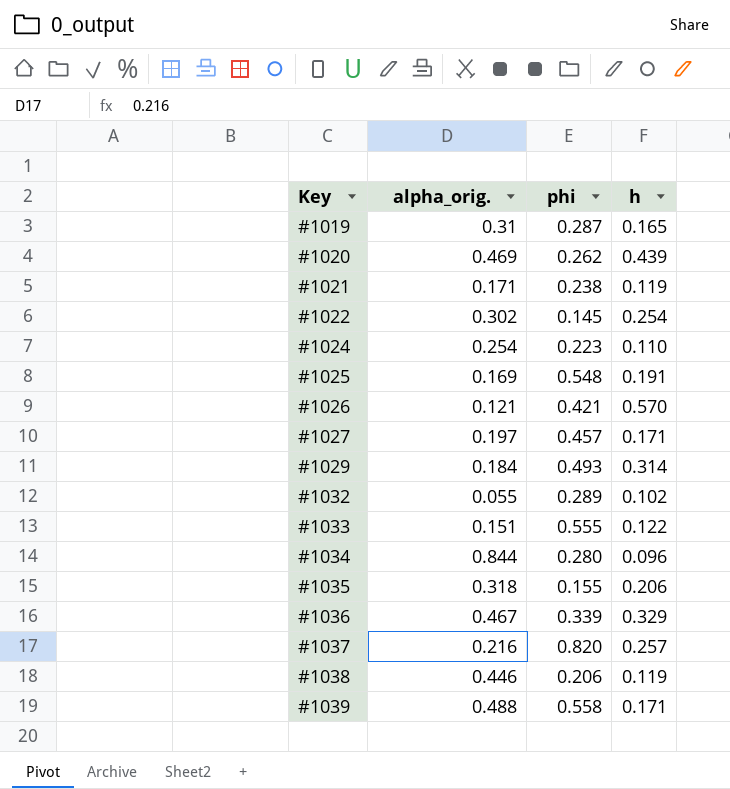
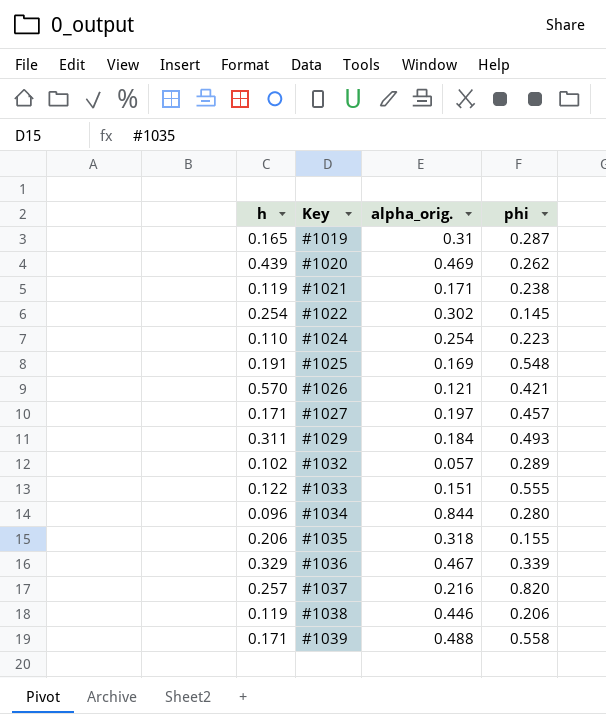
column h | position: 4 -> 1
#1029 | h: 0.314 -> 0.311
#1032 | alpha_orig.: 0.055 -> 0.057

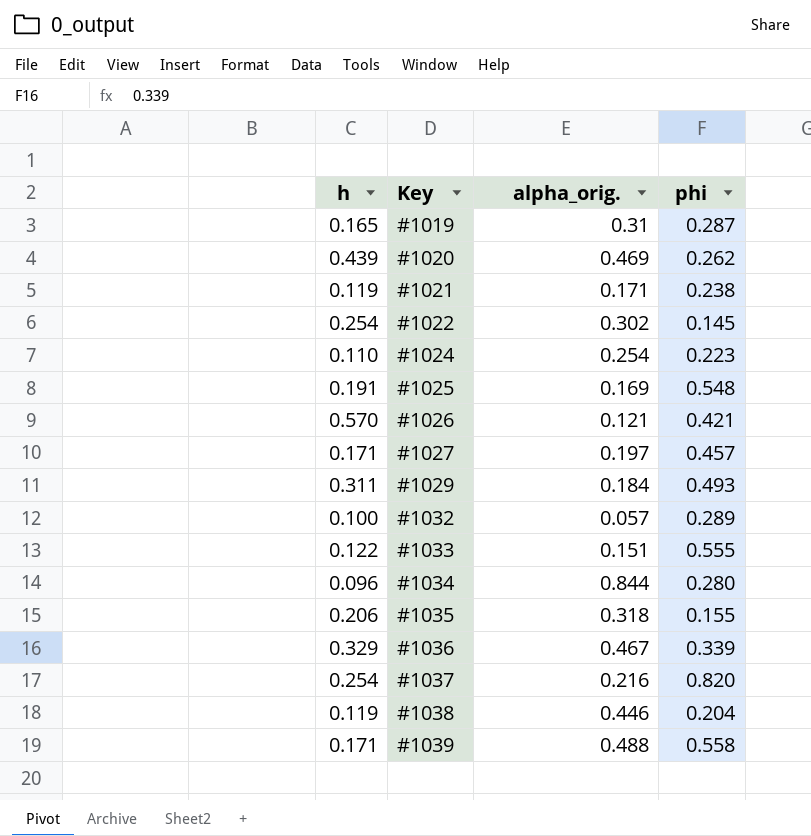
#1032 | h: 0.102 -> 0.100
#1037 | h: 0.257 -> 0.254
#1038 | phi: 0.206 -> 0.204

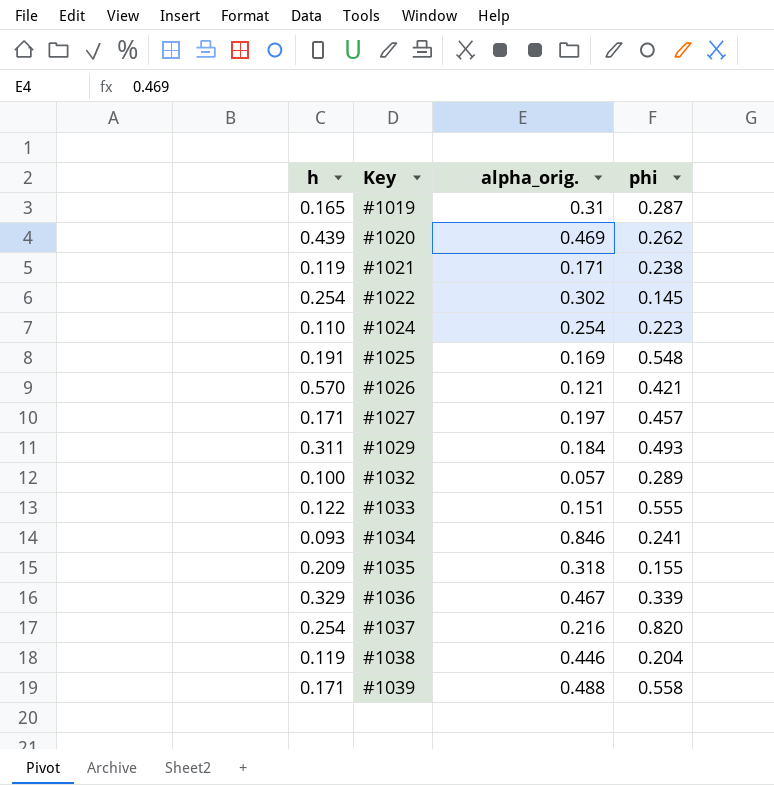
#1034 | h: 0.096 -> 0.093
#1034 | alpha_orig.: 0.844 -> 0.846
#1034 | phi: 0.280 -> 0.241
#1035 | h: 0.206 -> 0.209

